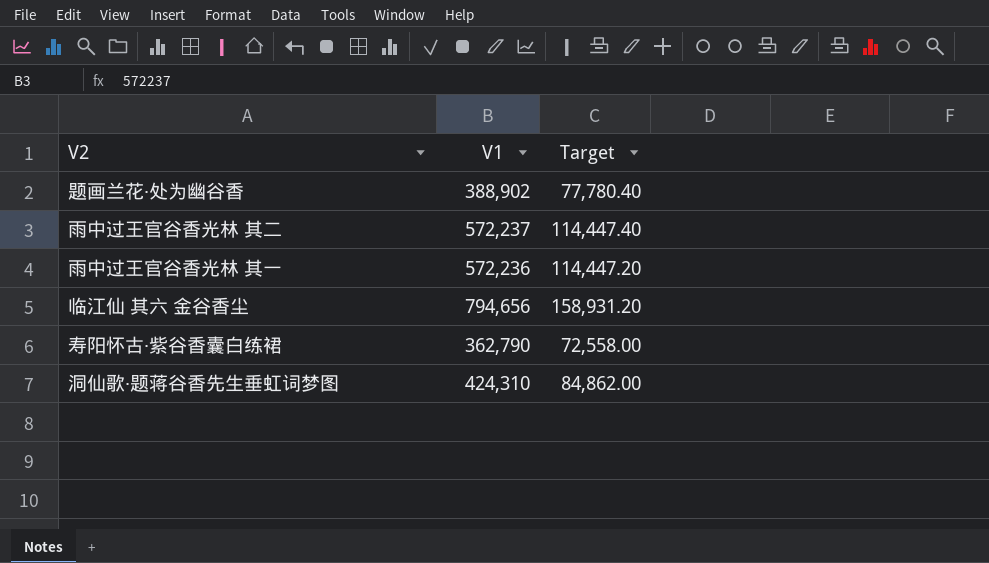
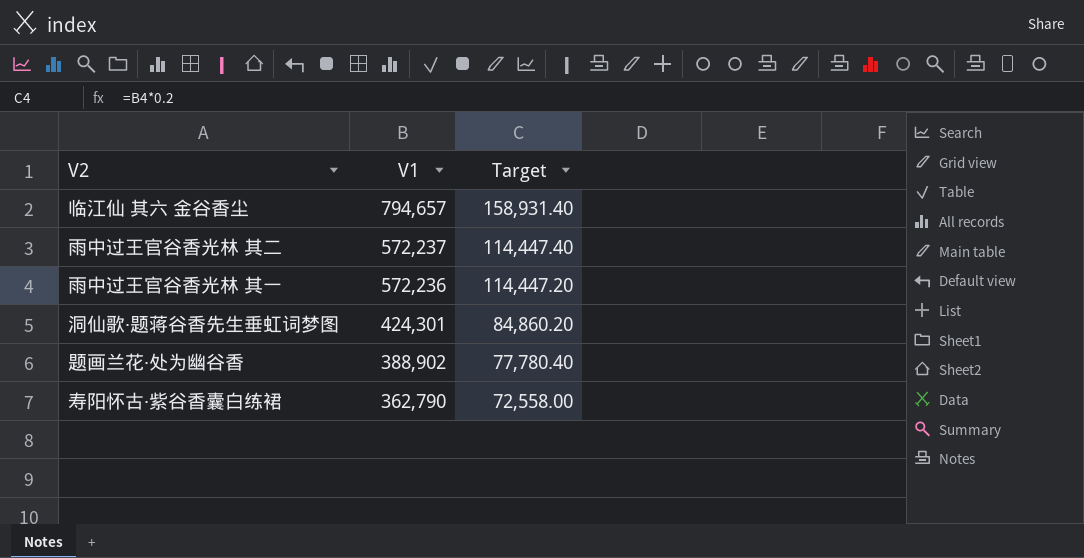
row order: none -> V1 descending
临江仙 其六 金谷香尘 | V1: 794,656 -> 794,657
临江仙 其六 金谷香尘 | Target: 158,931.20 -> 158,931.40
洞仙歌·题蒋谷香先生垂虹词梦图 | V1: 424,310 -> 424,301
洞仙歌·题蒋谷香先生垂虹词梦图 | Target: 84,862.00 -> 84,860.20

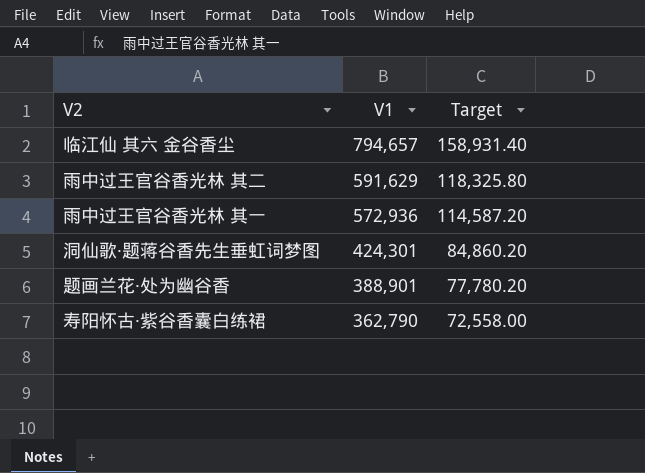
雨中过王官谷香光林 其二 | V1: 572,237 -> 591,629
雨中过王官谷香光林 其二 | Target: 114,447.40 -> 118,325.80
雨中过王官谷香光林 其一 | V1: 572,236 -> 572,936
雨中过王官谷香光林 其一 | Target: 114,447.20 -> 114,587.20
题画兰花·处为幽谷香 | V1: 388,902 -> 388,901
题画兰花·处为幽谷香 | Target: 77,780.40 -> 77,780.20

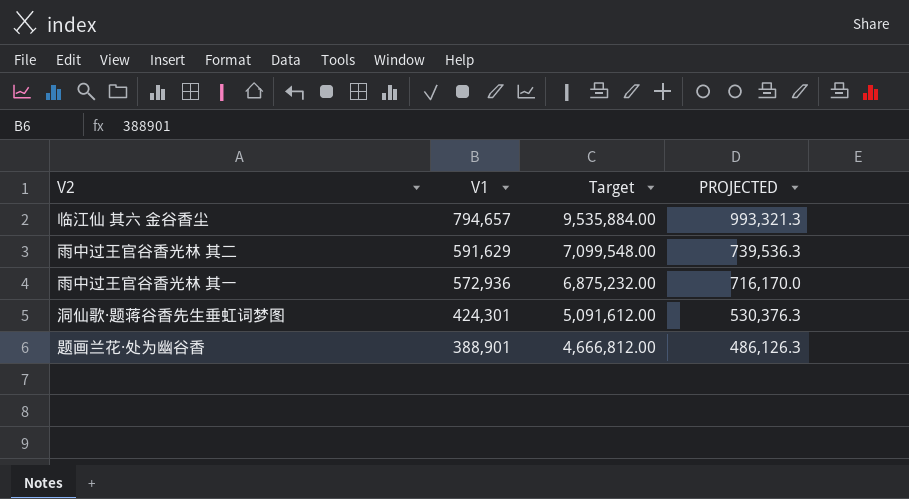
column Target | formula: [V1] * 0.2 -> [V1] * 12
column PROJECTED | formula: none -> [V1] * 1.25
row 寿阳怀古·紫谷香囊白练裙: 362,790 | 72,558.00 -> none

